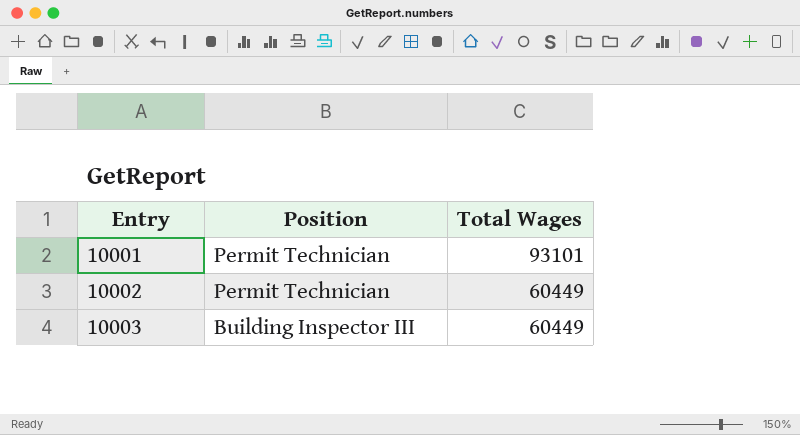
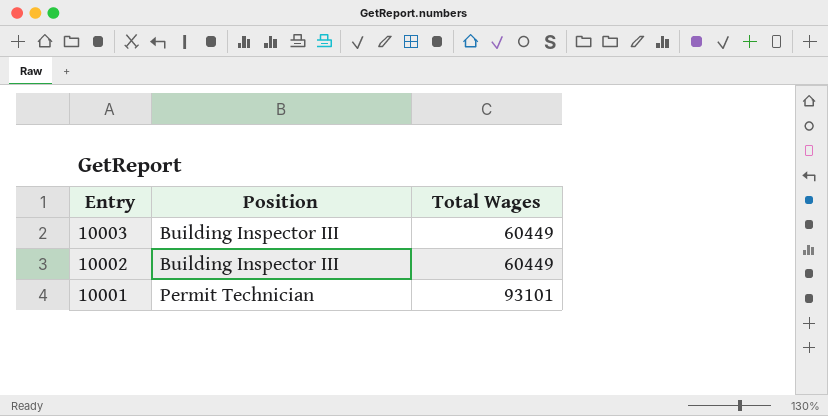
row order: Entry ascending -> Entry descending
10002 | Position: Permit Technician -> Building Inspector III

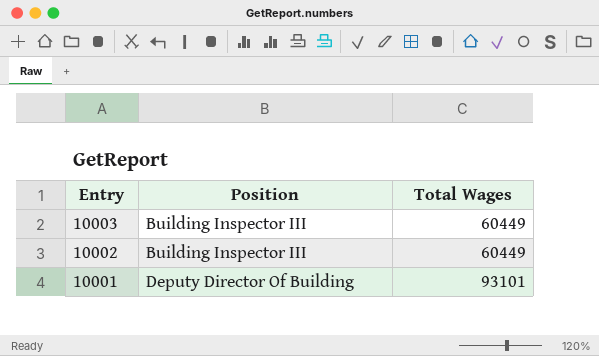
10001 | Position: Permit Technician -> Deputy Director Of Building

